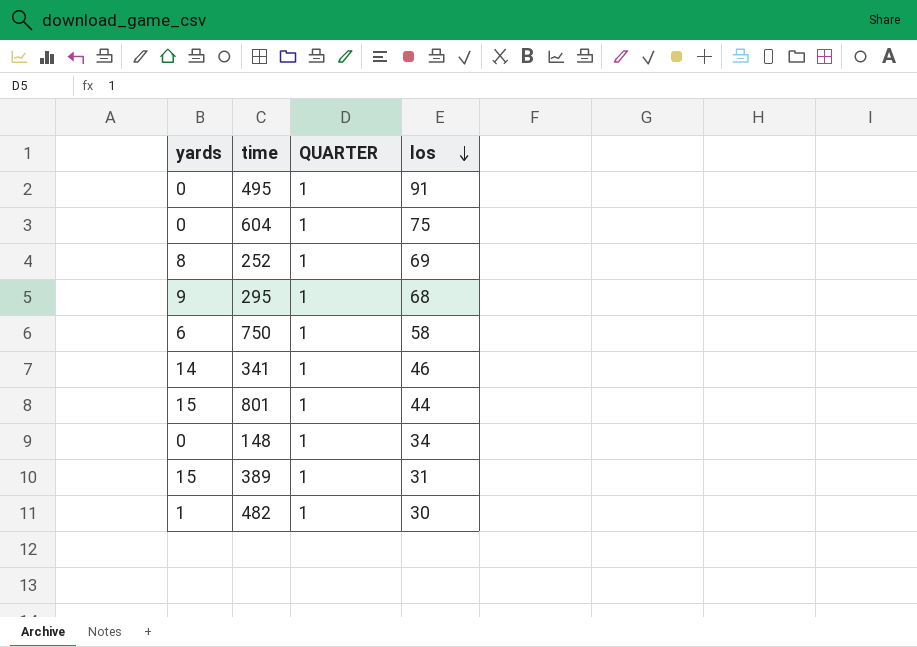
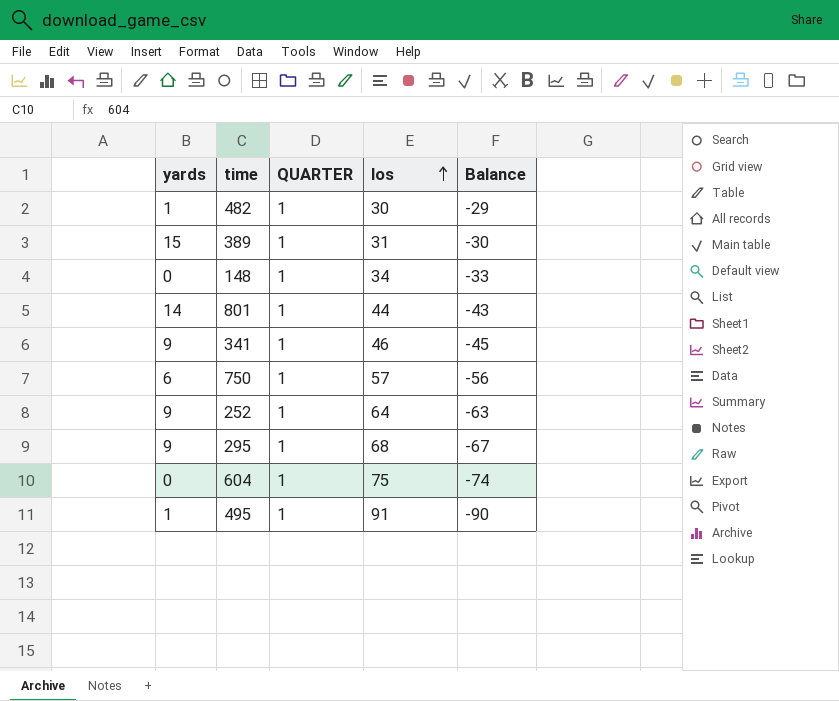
row order: los descending -> los ascending
column Balance | formula: none -> [QUARTER] - [los]
801 | yards: 15 -> 14
341 | yards: 14 -> 9
750 | los: 58 -> 57
252 | yards: 8 -> 9
252 | los: 69 -> 64
495 | yards: 0 -> 1

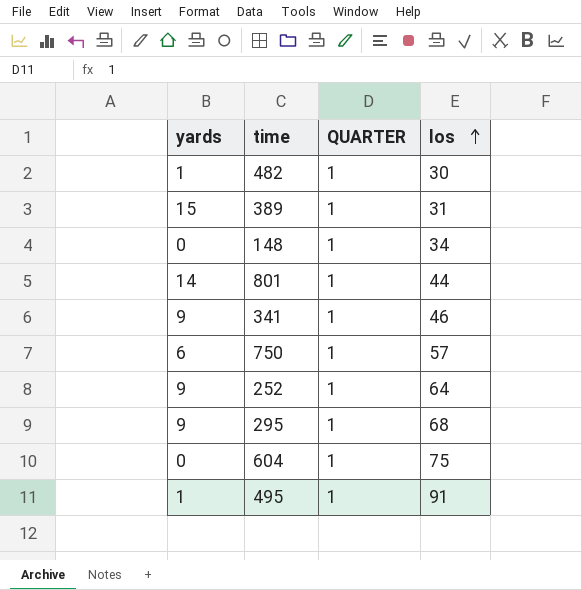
column Balance | formula: [QUARTER] - [los] -> none

